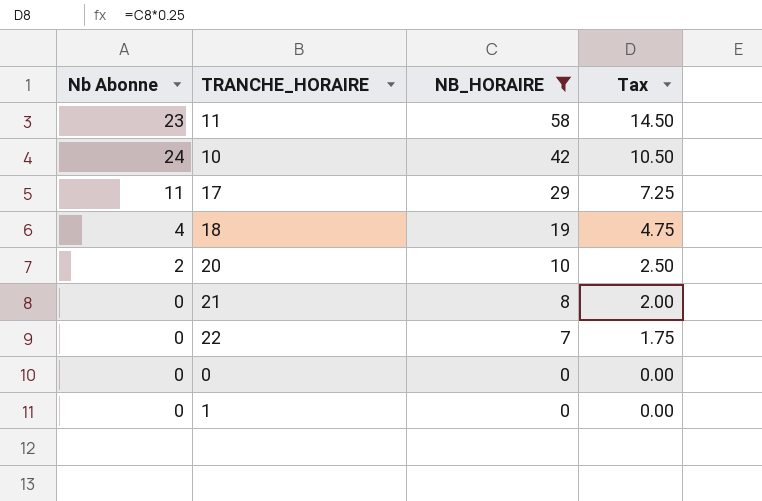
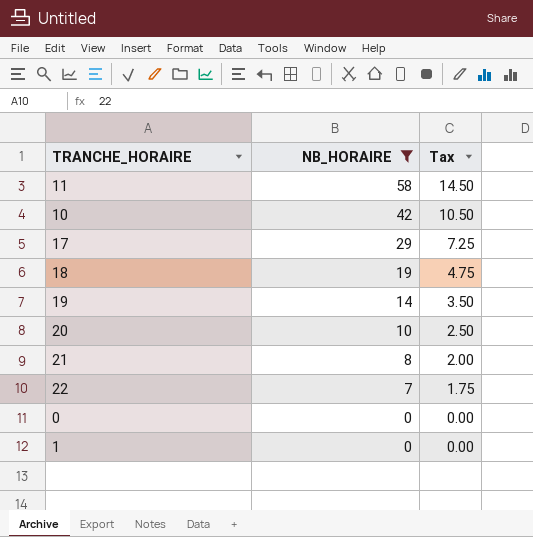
column Nb Abonne | position: 1 -> none
row 19: none -> 14 | 3.50

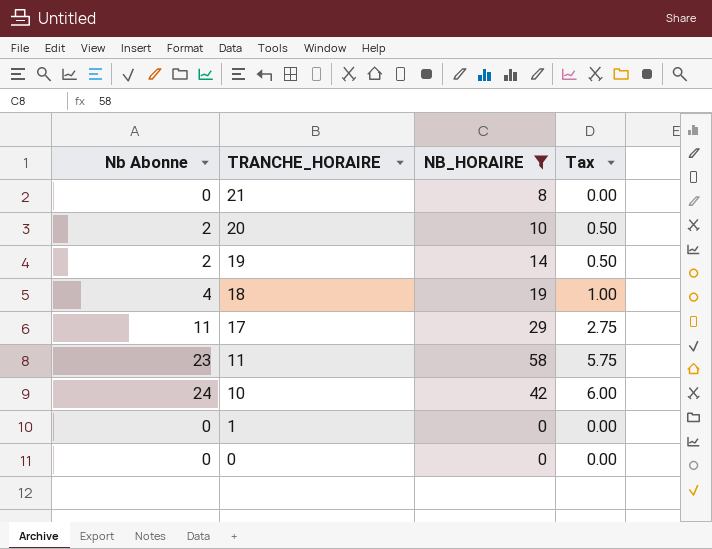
row order: NB_HORAIRE descending -> TRANCHE_HORAIRE descending
column Nb Abonne | position: none -> 1
column Tax | formula: [NB_HORAIRE] * 0.25 -> [Nb Abonne] * 0.25
row 22: 7 | 1.75 -> none

